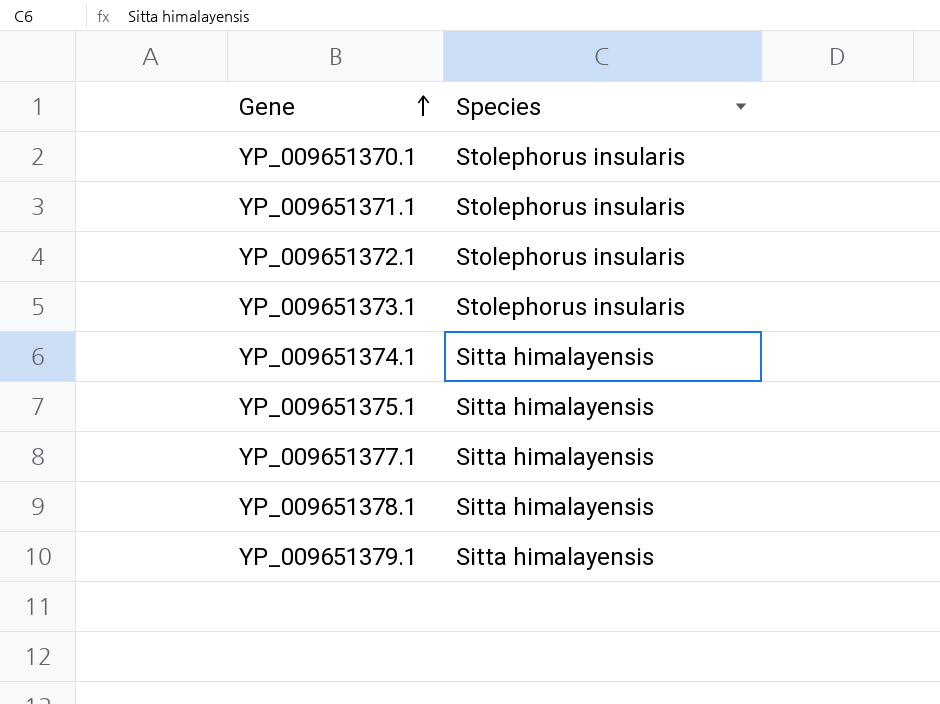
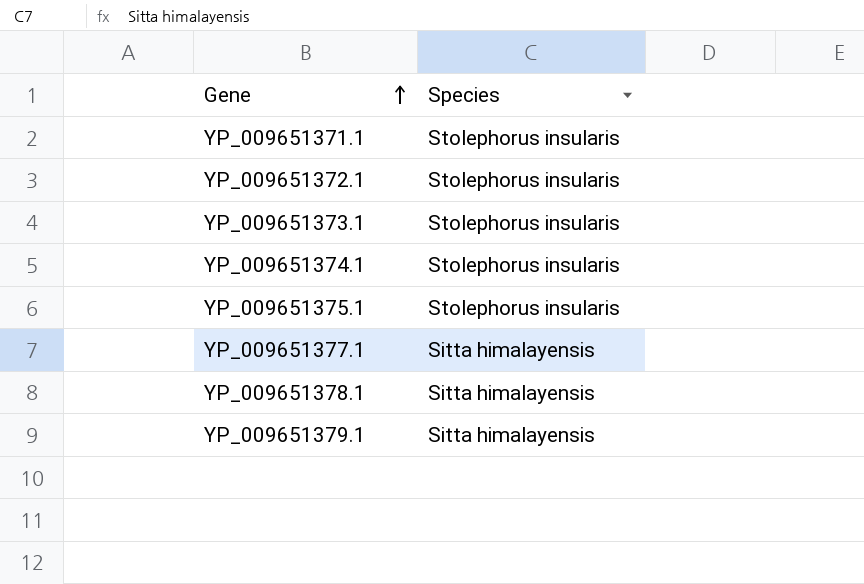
row YP_009651370.1: Stolephorus insularis -> none
YP_009651374.1 | Species: Sitta himalayensis -> Stolephorus insularis
YP_009651375.1 | Species: Sitta himalayensis -> Stolephorus insularis

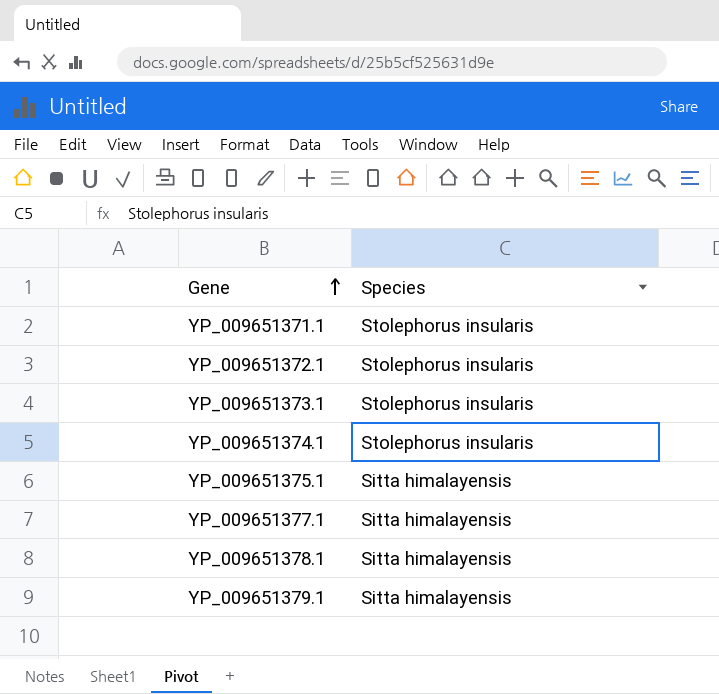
YP_009651375.1 | Species: Stolephorus insularis -> Sitta himalayensis

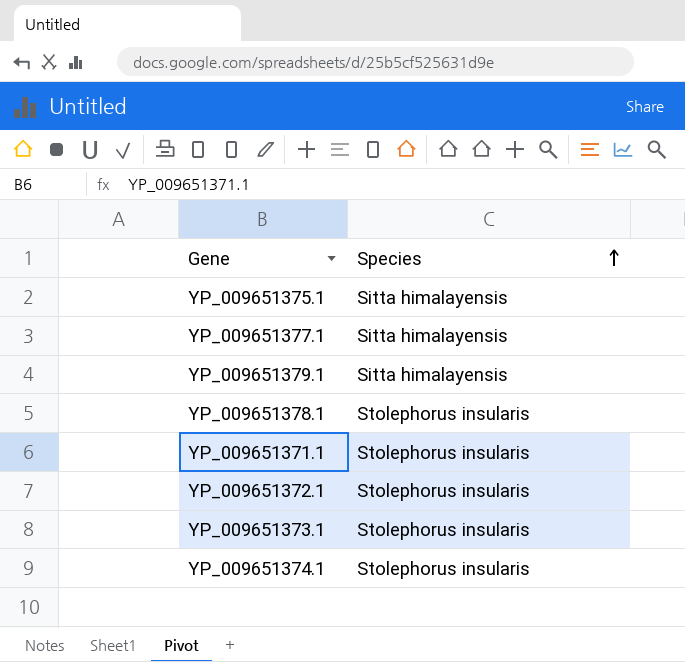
row order: Gene ascending -> Species ascending
YP_009651378.1 | Species: Sitta himalayensis -> Stolephorus insularis

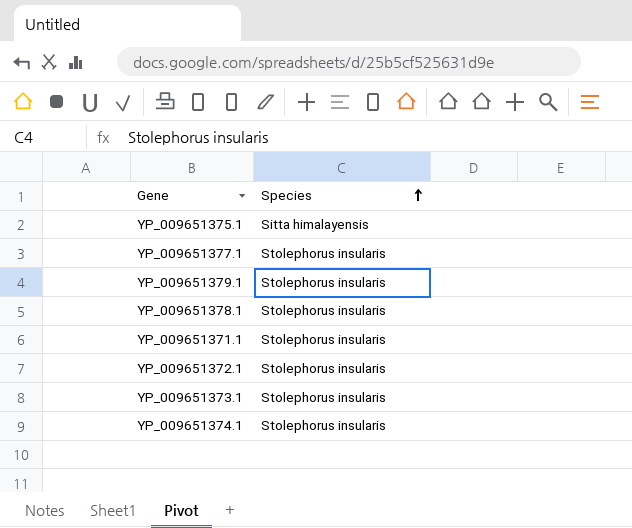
YP_009651377.1 | Species: Sitta himalayensis -> Stolephorus insularis
YP_009651379.1 | Species: Sitta himalayensis -> Stolephorus insularis

